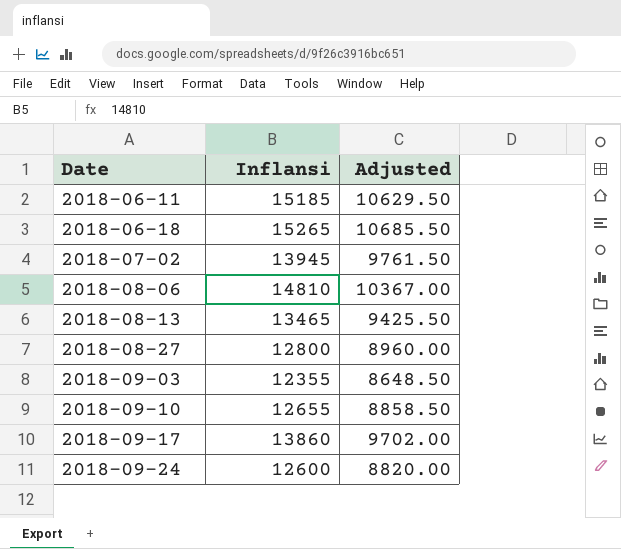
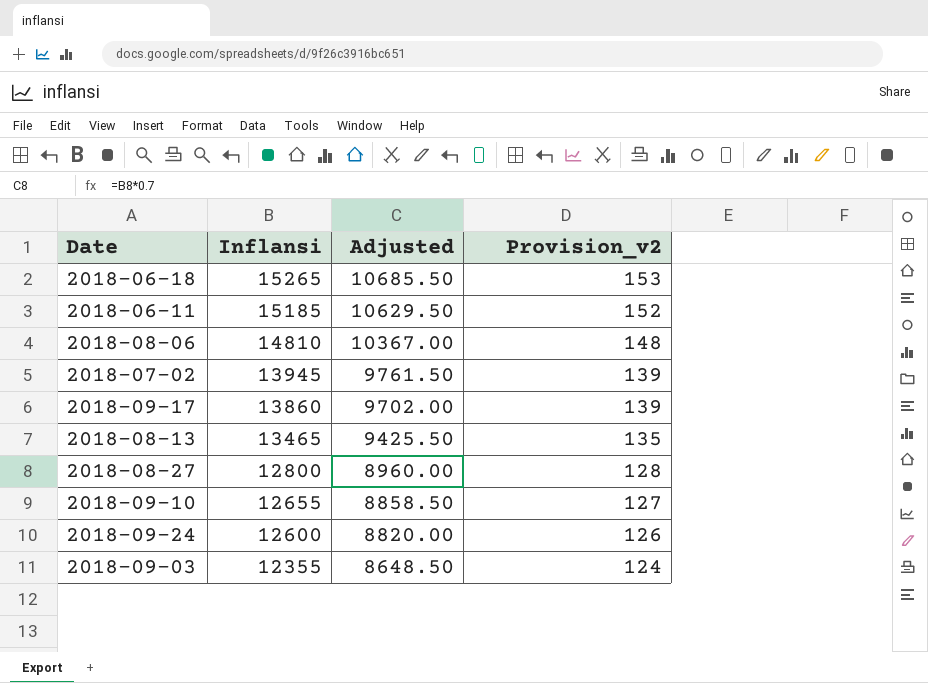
row order: Date ascending -> Inflansi descending
column Provision_v2 | formula: none -> [Inflansi] * 0.01

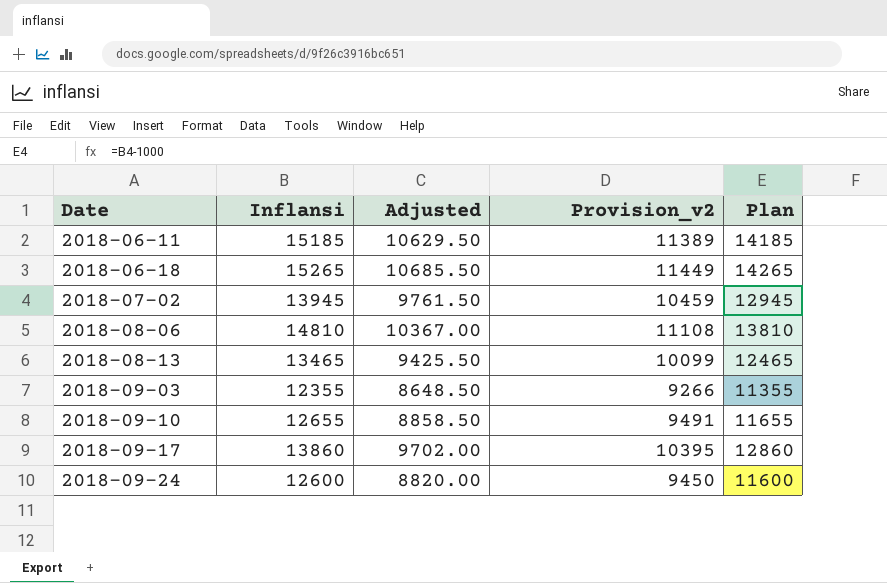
row order: Inflansi descending -> Date ascending
column Provision_v2 | formula: [Inflansi] * 0.01 -> [Inflansi] * 0.75
column Plan | formula: none -> [Inflansi] - 1000
row 2018-08-27: 12800 | 8960.00 | 128 -> none

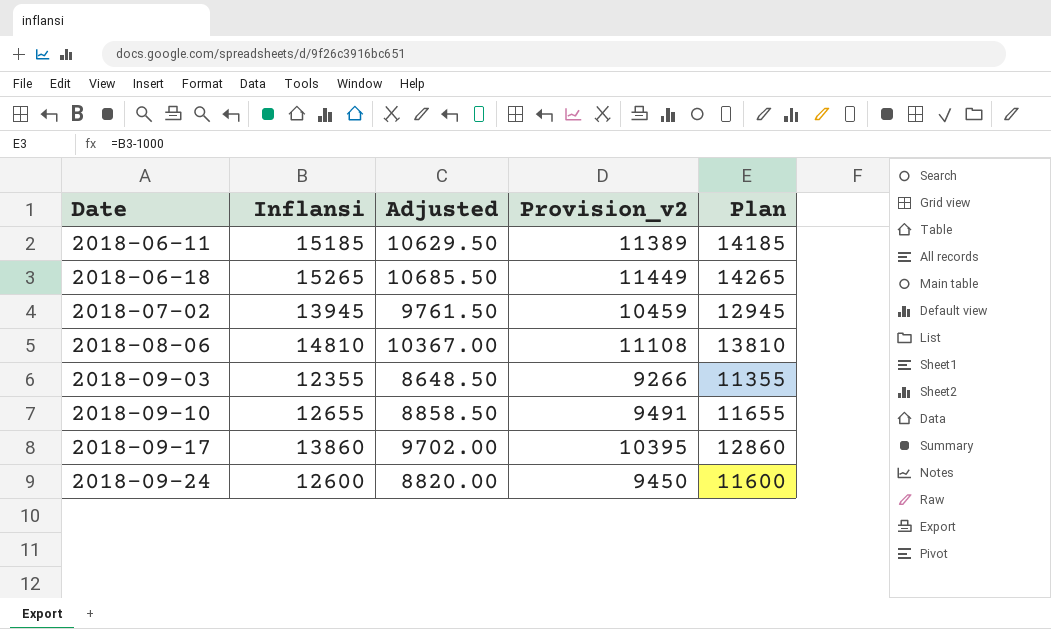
row 2018-08-13: 13465 | 9425.50 | 10099 | 12465 -> none

